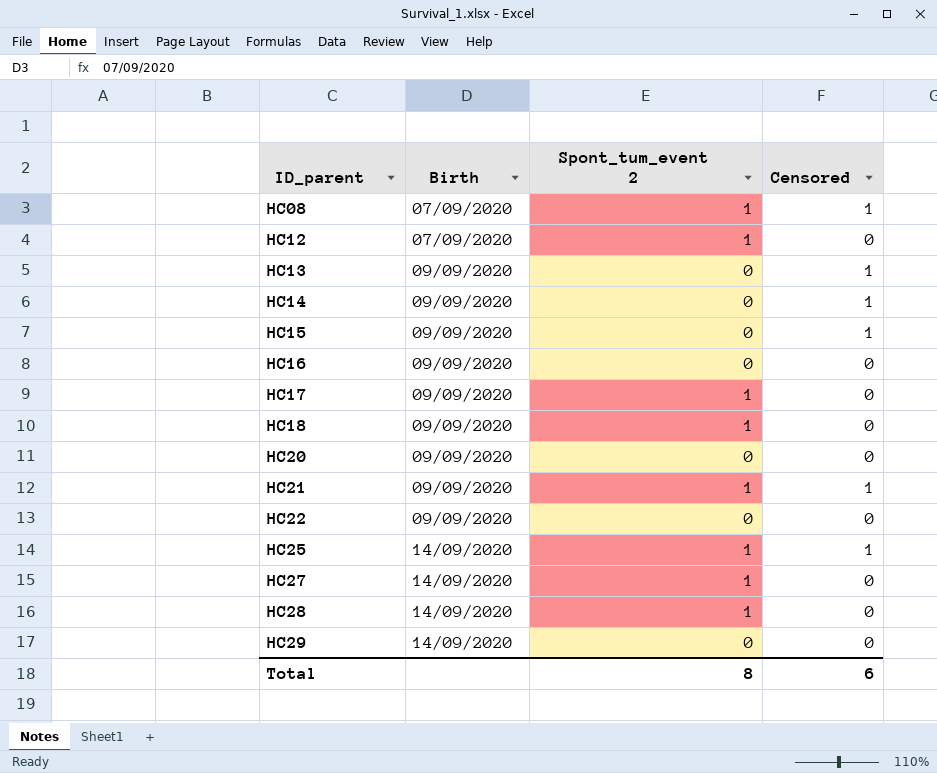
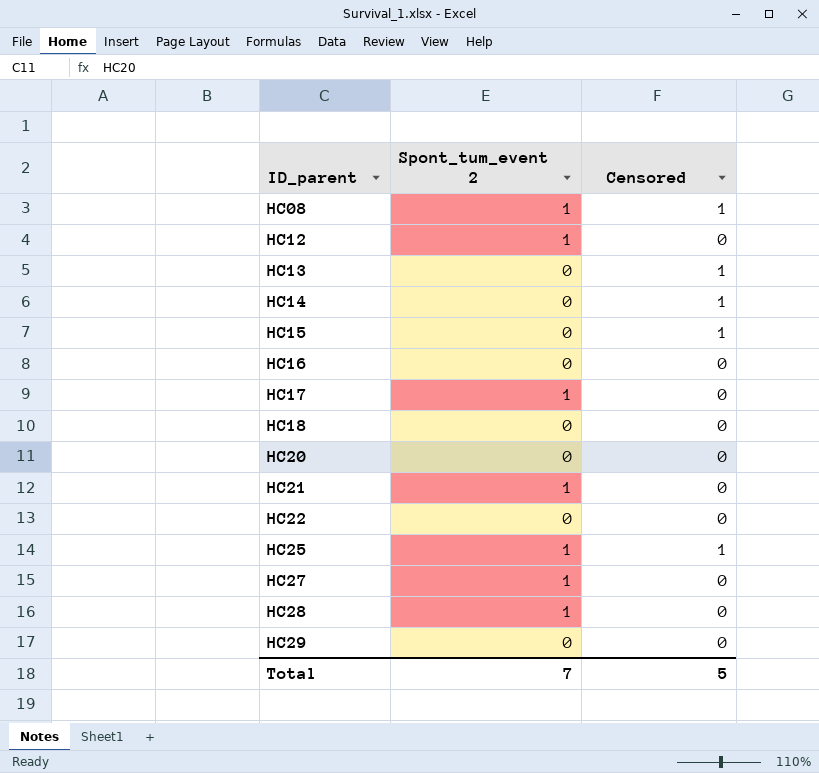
column Birth | position: 2 -> none
HC18 | Spont_tum_event 2: 1 -> 0
HC21 | Censored: 1 -> 0
Total | Spont_tum_event 2: 8 -> 7
Total | Censored: 6 -> 5

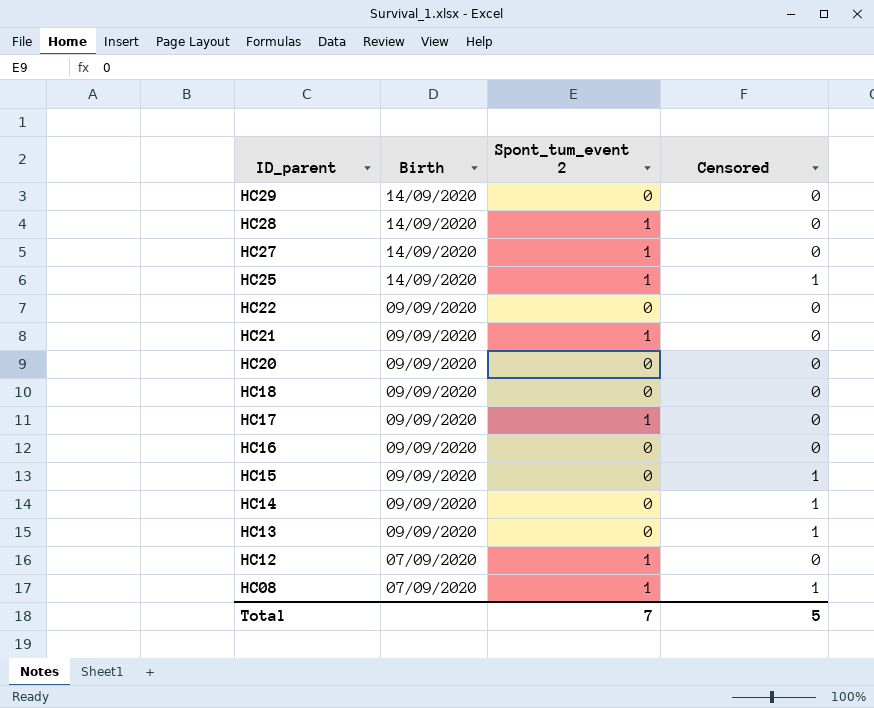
row order: ID_parent ascending -> ID_parent descending
column Birth | position: none -> 2

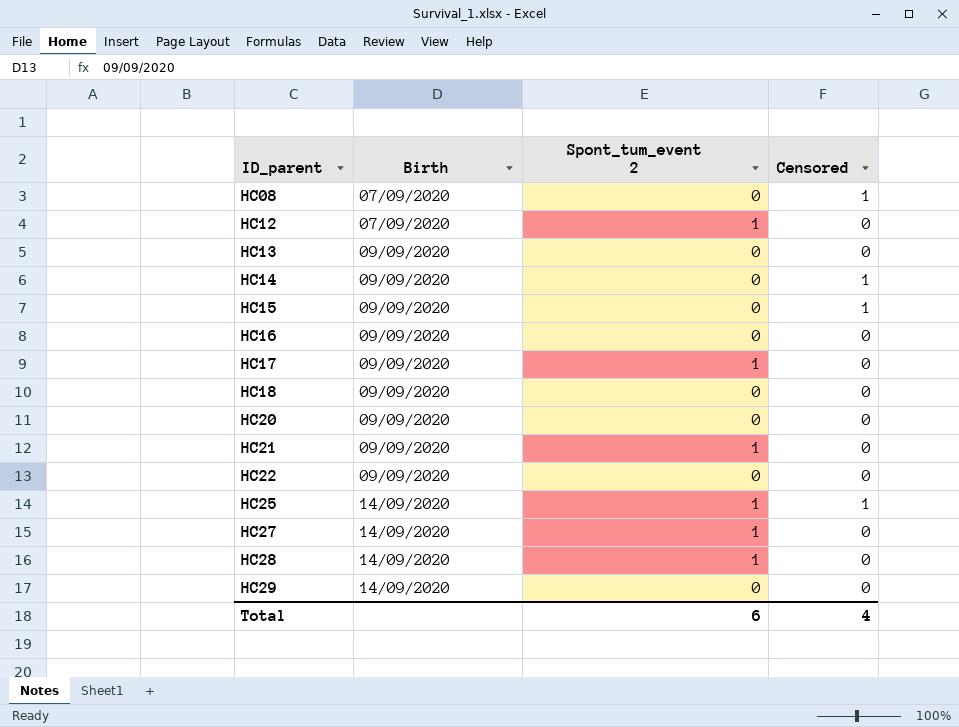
row order: ID_parent descending -> ID_parent ascending
HC08 | Spont_tum_event 2: 1 -> 0
HC13 | Censored: 1 -> 0
Total | Spont_tum_event 2: 7 -> 6
Total | Censored: 5 -> 4

